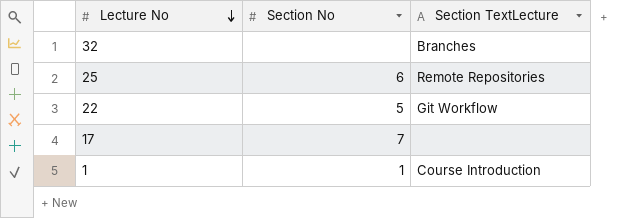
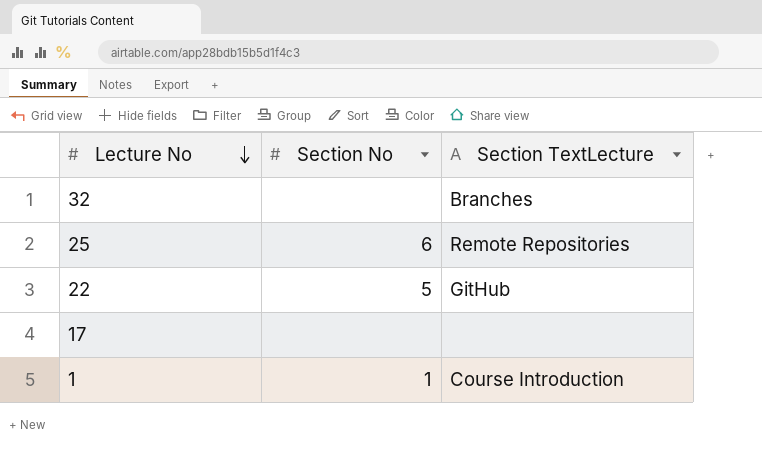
22 | Section TextLecture: Git Workflow -> GitHub
17 | Section No: 7 -> none

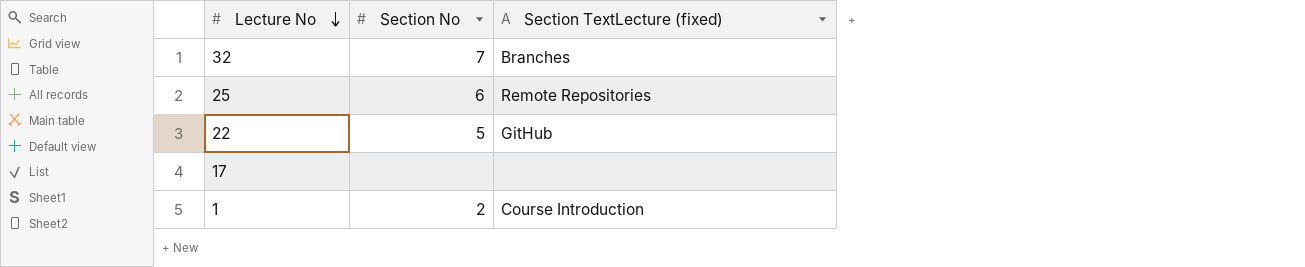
column name: Section TextLecture -> Section TextLecture (fixed)
32 | Section No: none -> 7
1 | Section No: 1 -> 2

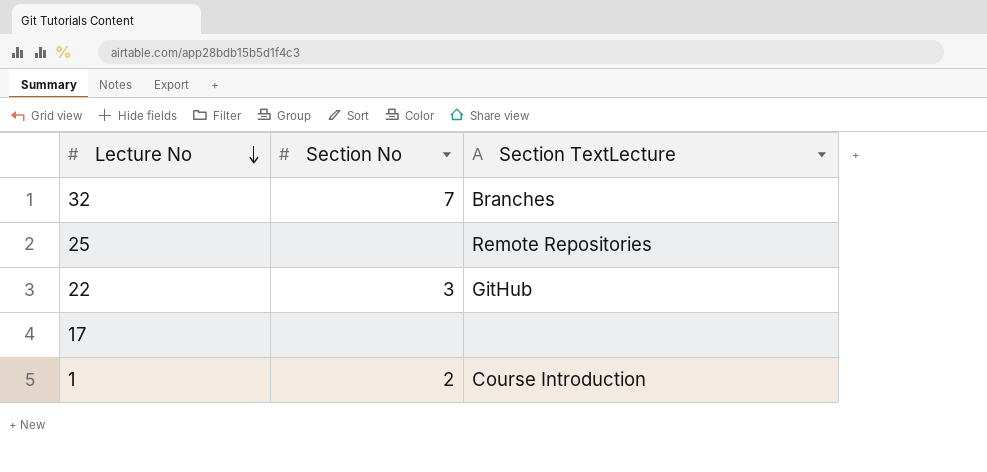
column name: Section TextLecture (fixed) -> Section TextLecture
25 | Section No: 6 -> none
22 | Section No: 5 -> 3

